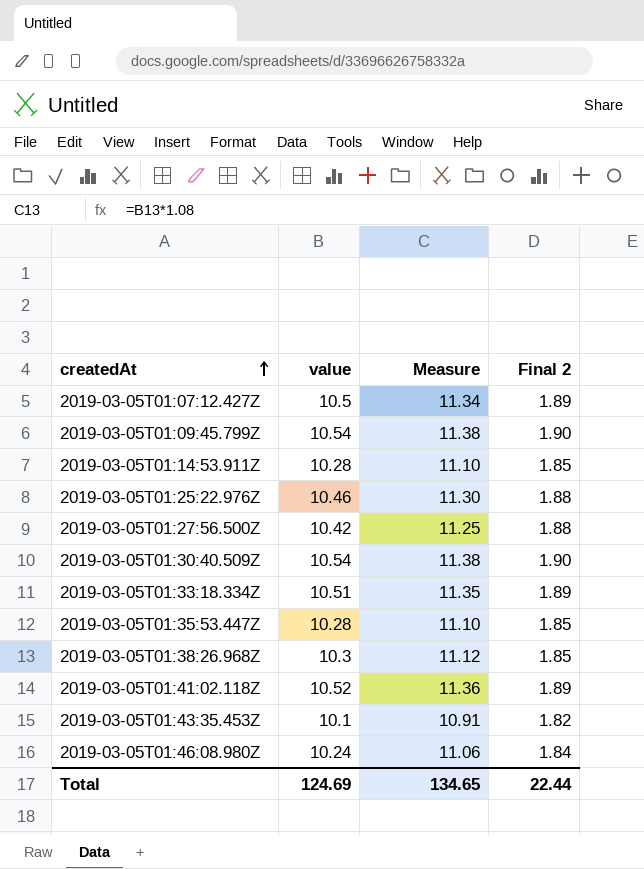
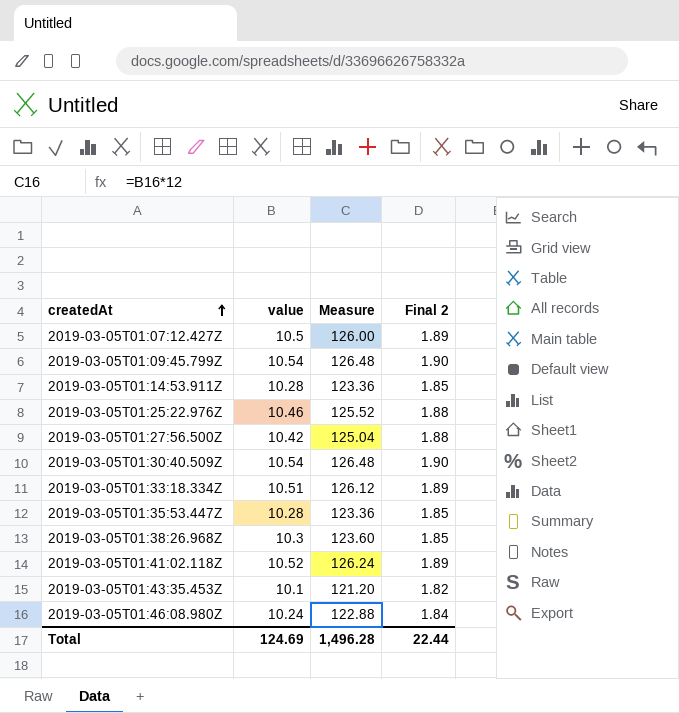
column Measure | formula: [value] * 1.08 -> [value] * 12
Total | Measure: 134.65 -> 1,496.28

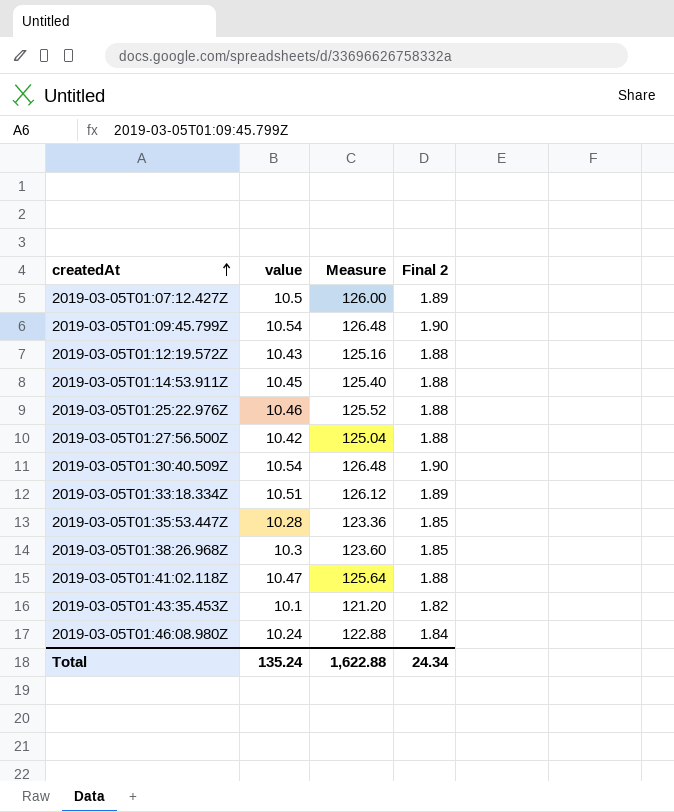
row 2019-03-05T01:12:19.572Z: none -> 10.43 | 125.16 | 1.88
2019-03-05T01:14:53.911Z | value: 10.28 -> 10.45
2019-03-05T01:14:53.911Z | Measure: 123.36 -> 125.40
2019-03-05T01:14:53.911Z | Final 2: 1.85 -> 1.88
2019-03-05T01:41:02.118Z | value: 10.52 -> 10.47
2019-03-05T01:41:02.118Z | Measure: 126.24 -> 125.64
2019-03-05T01:41:02.118Z | Final 2: 1.89 -> 1.88
Total | value: 124.69 -> 135.24
Total | Measure: 1,496.28 -> 1,622.88
Total | Final 2: 22.44 -> 24.34

